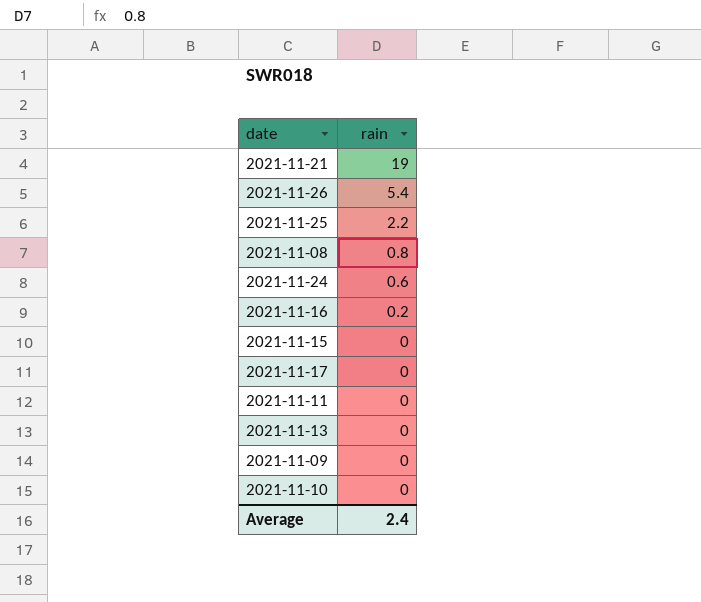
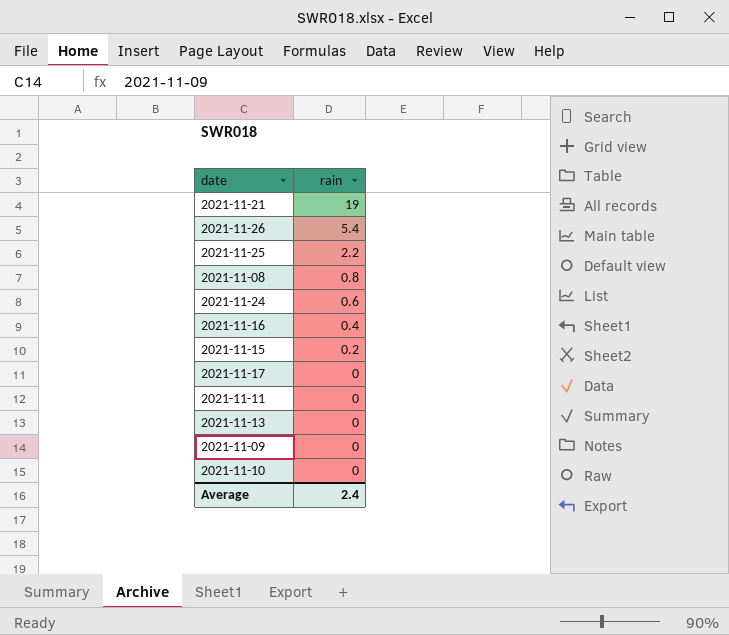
2021-11-16 | rain: 0.2 -> 0.4
2021-11-15 | rain: 0 -> 0.2

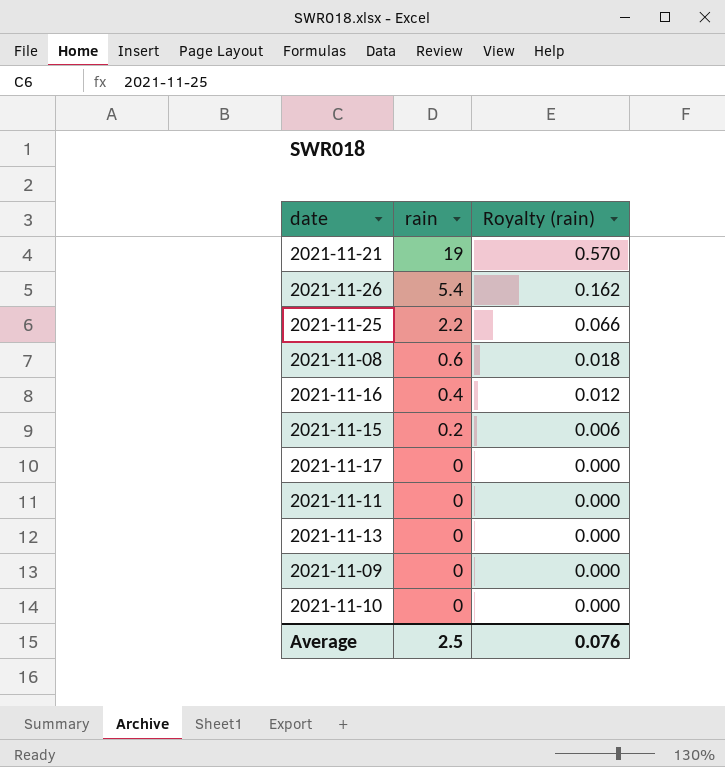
column Royalty (rain) | formula: none -> [rain] * 0.03
row 2021-11-24: 0.6 -> none
2021-11-08 | rain: 0.8 -> 0.6
Average | rain: 2.4 -> 2.5

